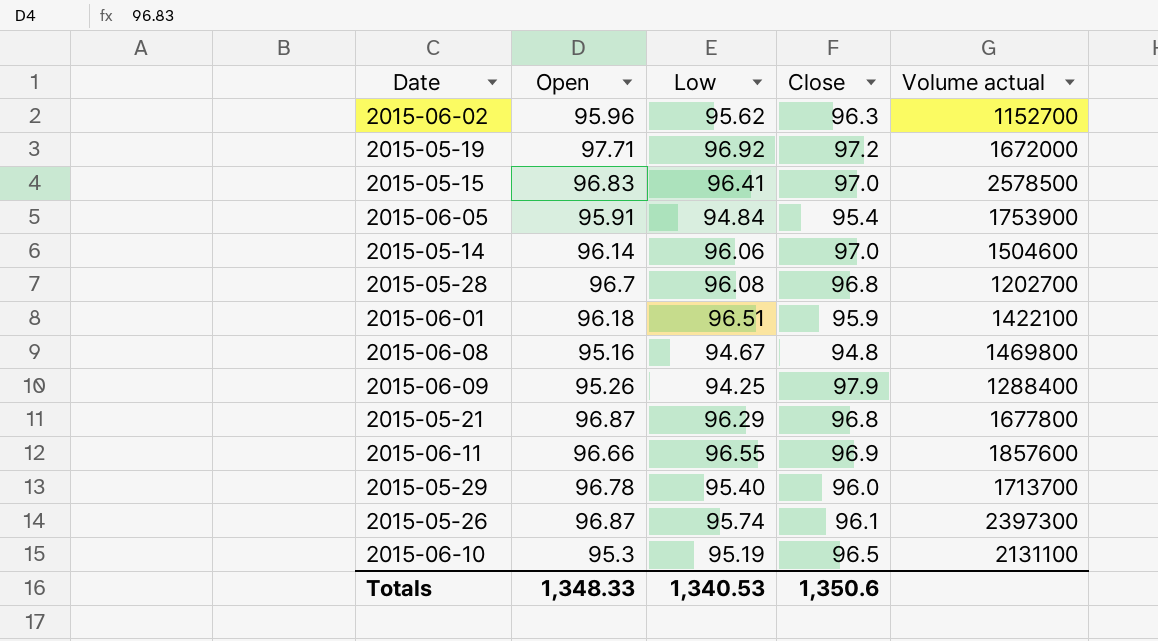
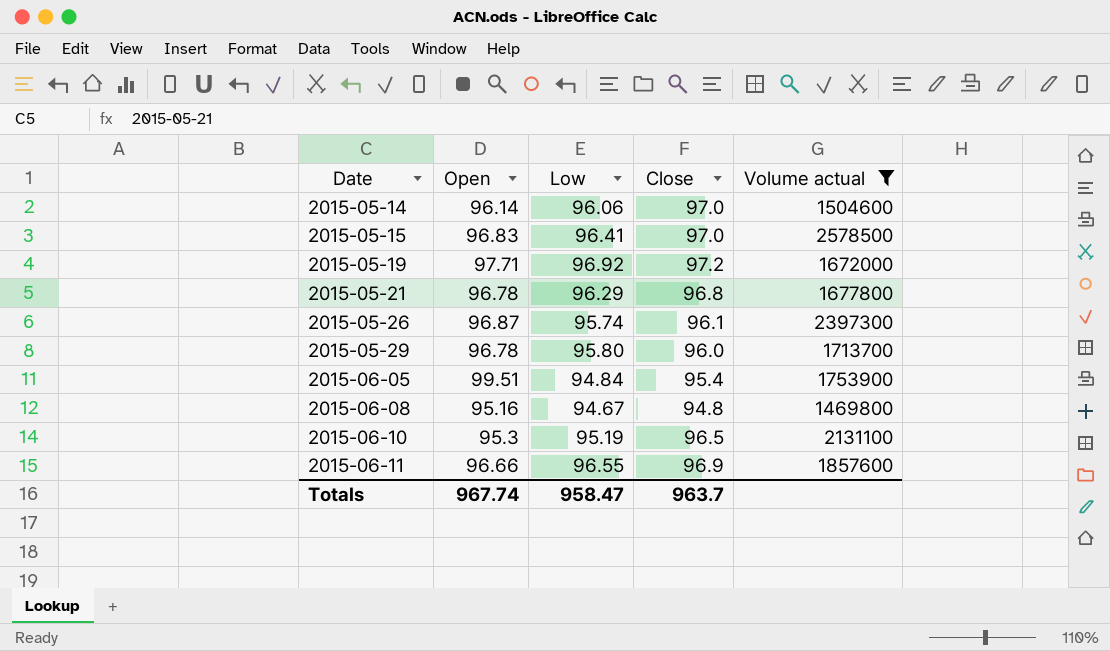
filter: none -> Volume actual >= 1469800
row order: none -> Date ascending
2015-05-21 | Open: 96.87 -> 96.78
2015-05-29 | Low: 95.40 -> 95.80
2015-06-05 | Open: 95.91 -> 99.51
Totals | Open: 1,348.33 -> 967.74
Totals | Low: 1,340.53 -> 958.47
Totals | Close: 1,350.6 -> 963.7

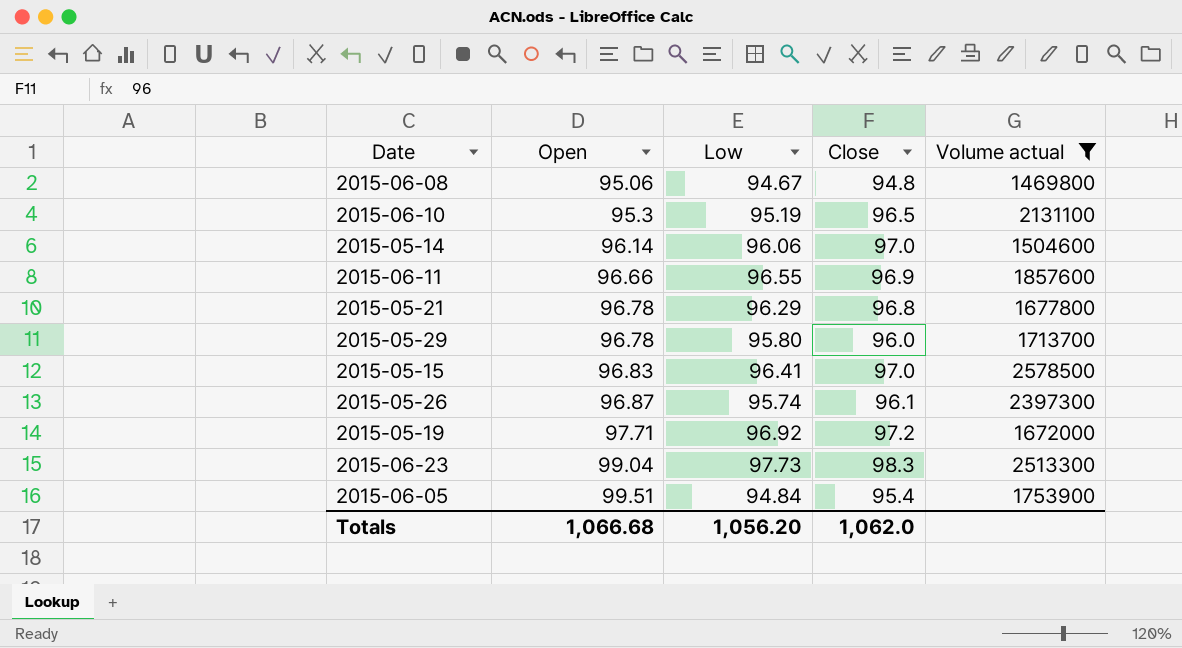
row order: Date ascending -> Open ascending
2015-06-08 | Open: 95.16 -> 95.06
row 2015-06-23: none -> 99.04 | 97.73 | 98.3 | 2513300
Totals | Open: 967.74 -> 1,066.68
Totals | Low: 958.47 -> 1,056.20
Totals | Close: 963.7 -> 1,062.0

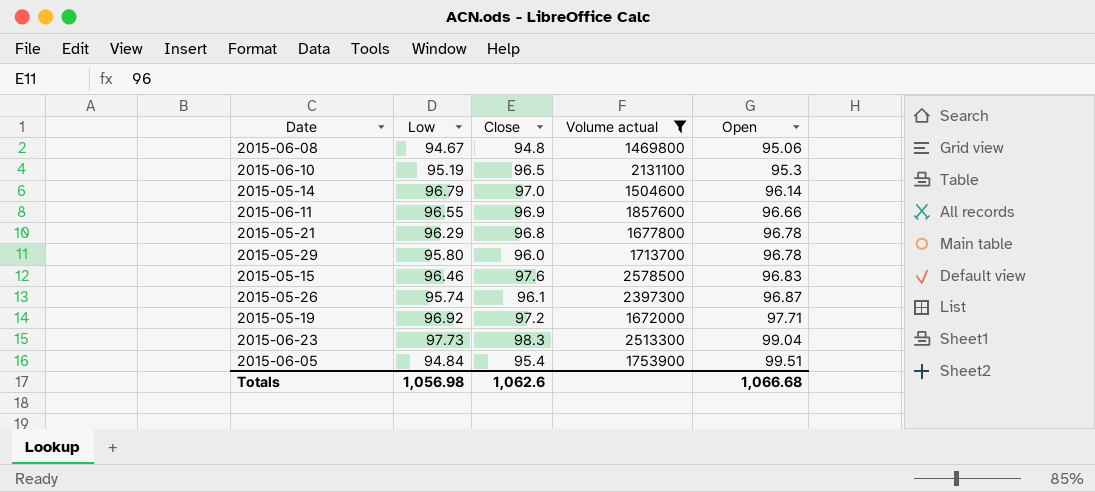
column Open | position: 2 -> 5
2015-05-14 | Low: 96.06 -> 96.79
2015-05-15 | Low: 96.41 -> 96.46
2015-05-15 | Close: 97.0 -> 97.6
Totals | Low: 1,056.20 -> 1,056.98
Totals | Close: 1,062.0 -> 1,062.6

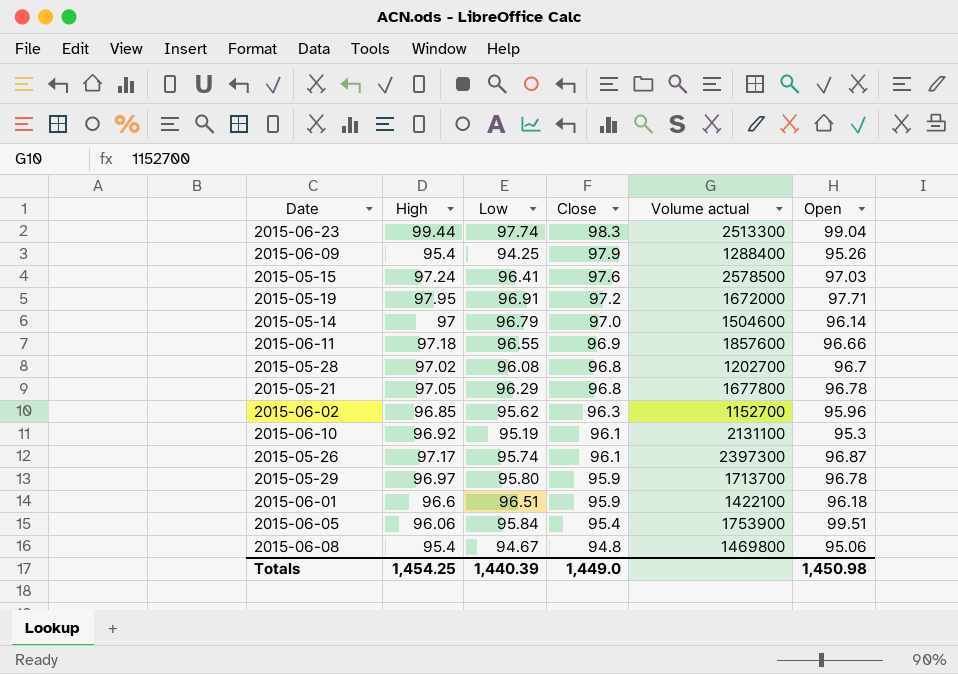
filter: Volume actual >= 1469800 -> none
row order: Open ascending -> Close descending
column High | position: none -> 2
2015-06-23 | Low: 97.73 -> 97.74
2015-05-15 | Low: 96.46 -> 96.41
2015-05-15 | Open: 96.83 -> 97.03
2015-05-19 | Low: 96.92 -> 96.91
2015-06-10 | Close: 96.5 -> 96.1
2015-05-29 | Close: 96.0 -> 95.9
2015-06-05 | Low: 94.84 -> 95.84
Totals | Low: 1,056.98 -> 1,440.39
Totals | Close: 1,062.6 -> 1,449.0
Totals | Open: 1,066.68 -> 1,450.98

